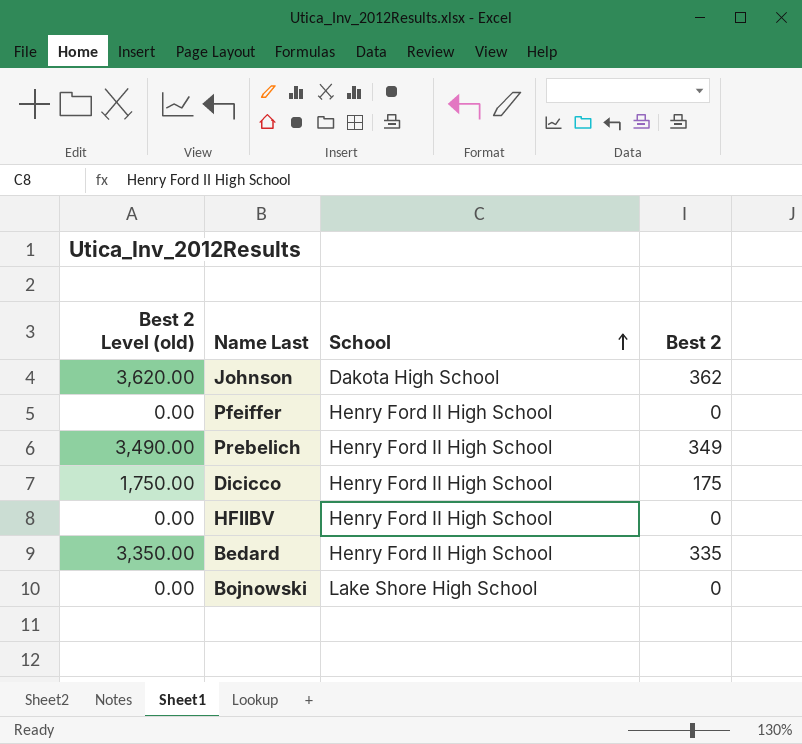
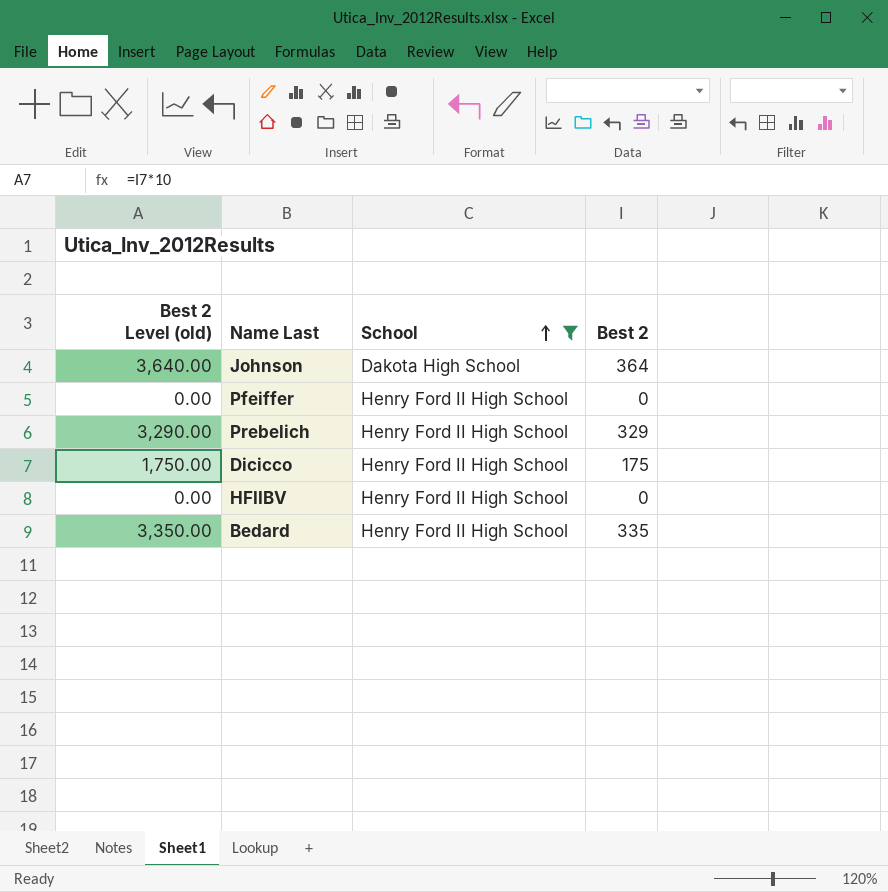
filter: none -> School != Lake Shore High School
Johnson | Best 2 Level (old): 3,620.00 -> 3,640.00
Johnson | Best 2: 362 -> 364
Prebelich | Best 2 Level (old): 3,490.00 -> 3,290.00
Prebelich | Best 2: 349 -> 329

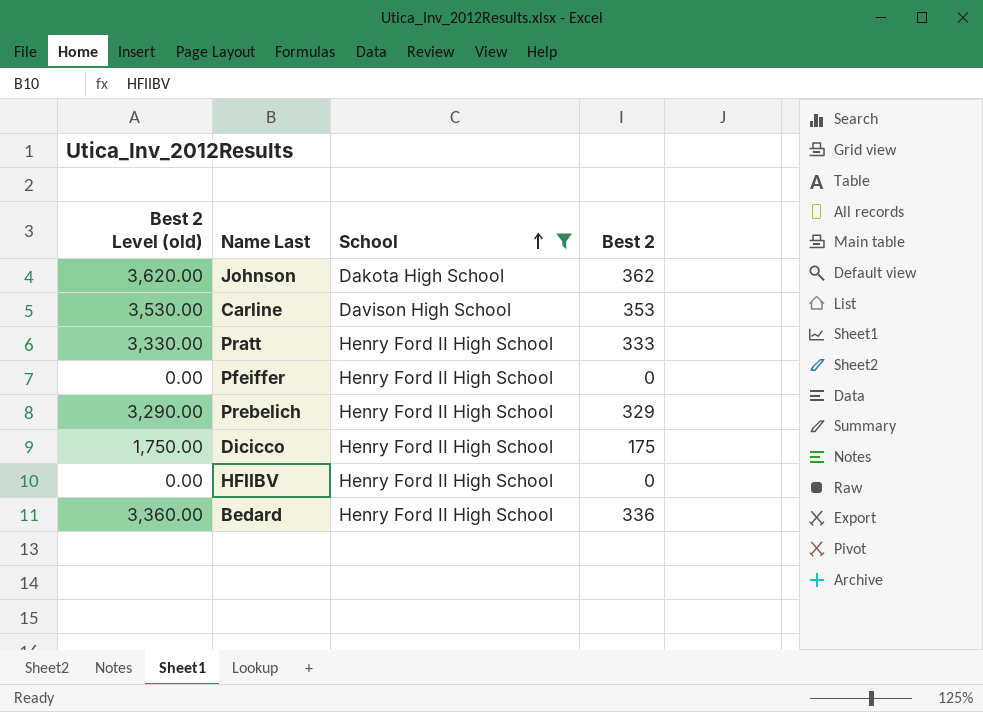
Johnson | Best 2 Level (old): 3,640.00 -> 3,620.00
Johnson | Best 2: 364 -> 362
row Carline: none -> 3,530.00 | Davison High School | 353
row Pratt: none -> 3,330.00 | Henry Ford II High School | 333
Bedard | Best 2 Level (old): 3,350.00 -> 3,360.00
Bedard | Best 2: 335 -> 336

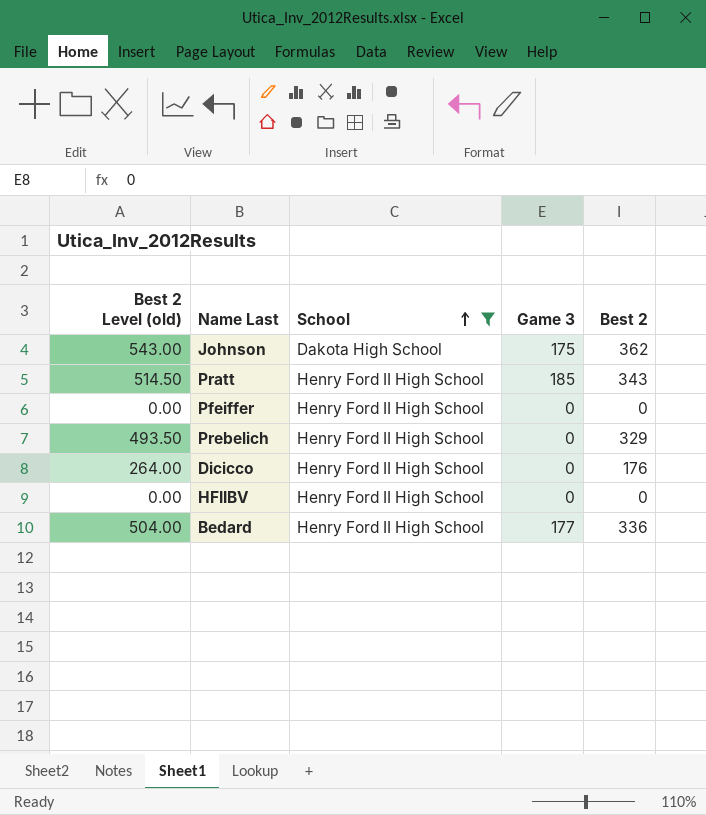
column Best 2 Level (old) | formula: [Best 2] * 10 -> [Best 2] * 1.5
column Game 3 | position: none -> 4
row Carline: 3,530.00 | Davison High School | 353 -> none
Pratt | Best 2: 333 -> 343
Dicicco | Best 2: 175 -> 176

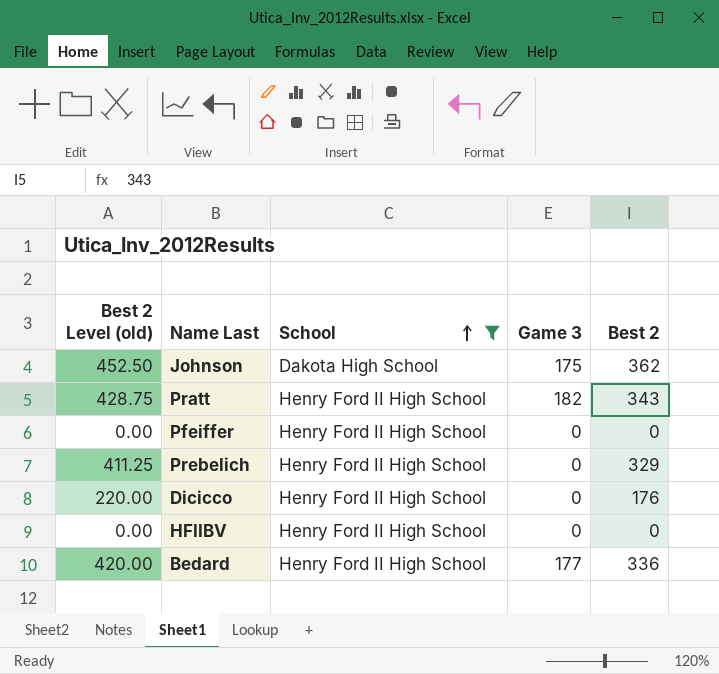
column Best 2 Level (old) | formula: [Best 2] * 1.5 -> [Best 2] * 1.25
Pratt | Game 3: 185 -> 182

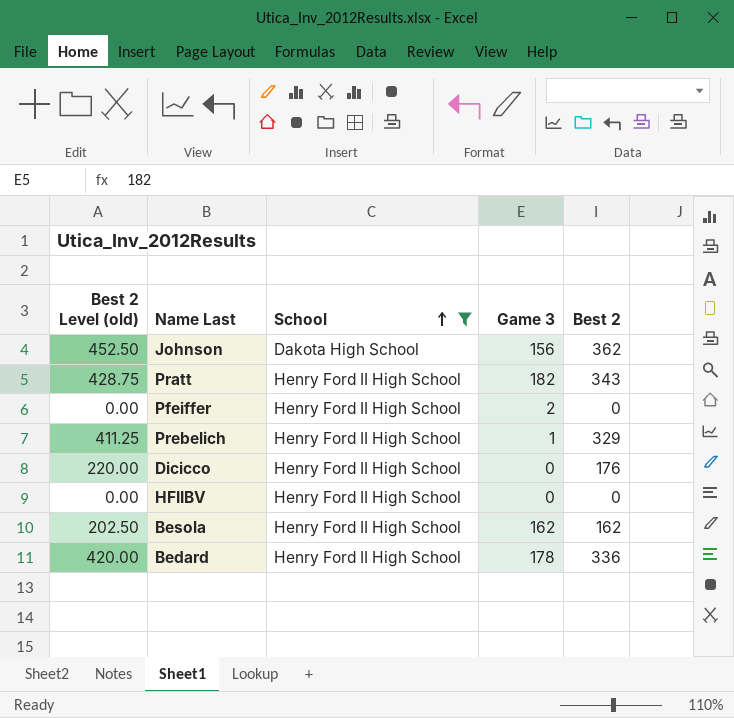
Johnson | Game 3: 175 -> 156
Pfeiffer | Game 3: 0 -> 2
Prebelich | Game 3: 0 -> 1
row Besola: none -> 202.50 | Henry Ford II High School | 162 | 162
Bedard | Game 3: 177 -> 178

